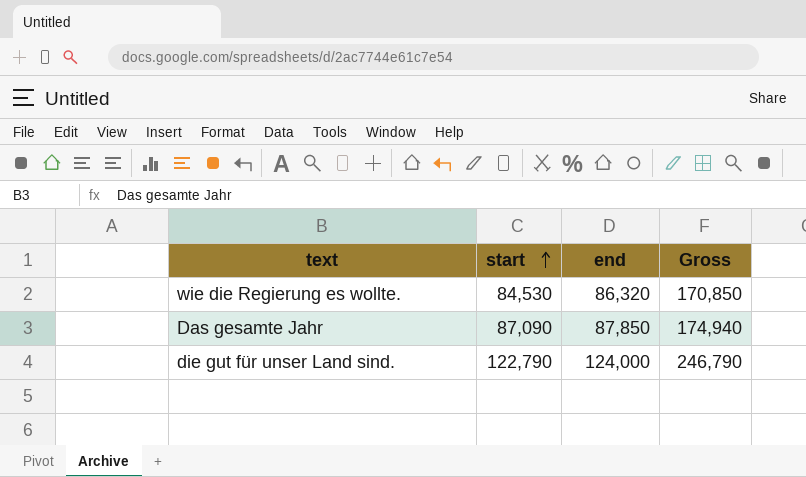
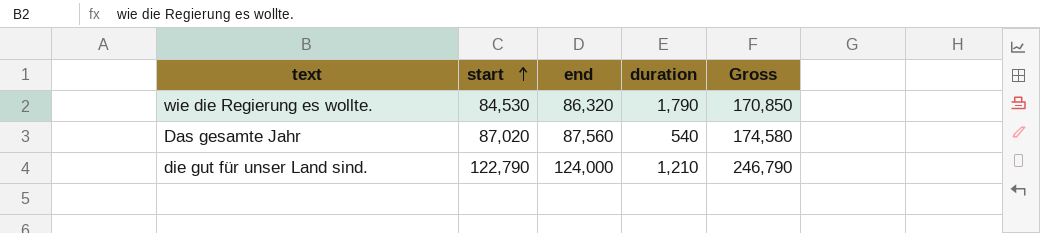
column duration | formula: none -> [end] - [start]
Das gesamte Jahr | start: 87,090 -> 87,020
Das gesamte Jahr | end: 87,850 -> 87,560
Das gesamte Jahr | Gross: 174,940 -> 174,580

